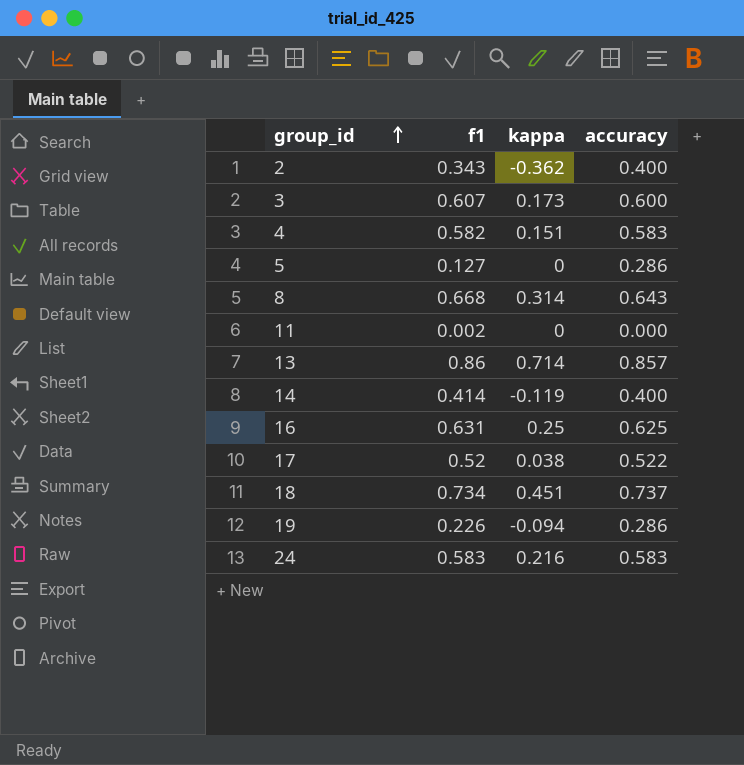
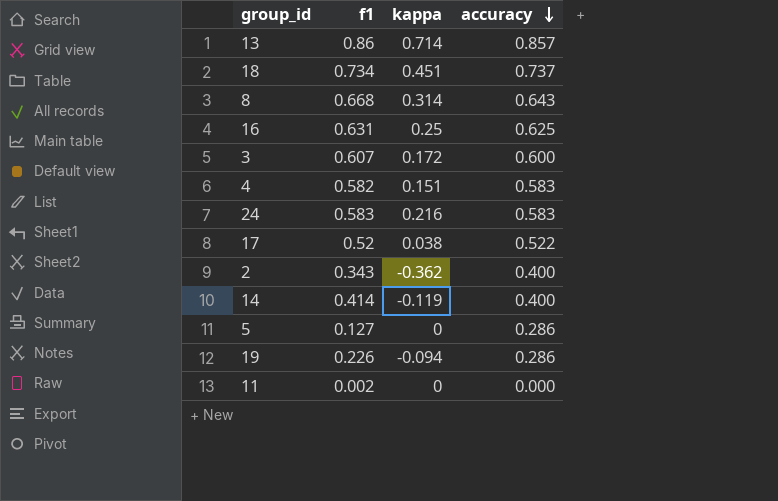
row order: group_id ascending -> accuracy descending
3 | kappa: 0.173 -> 0.172

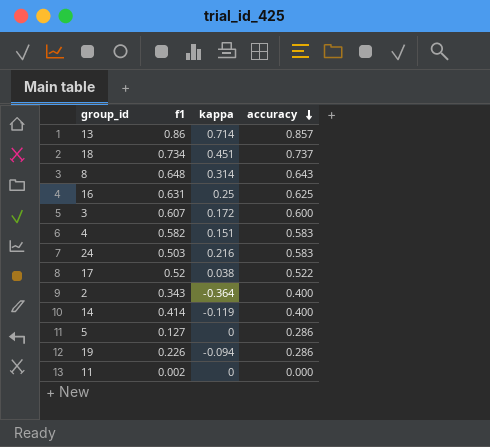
8 | f1: 0.668 -> 0.648
24 | f1: 0.583 -> 0.503
2 | kappa: -0.362 -> -0.364

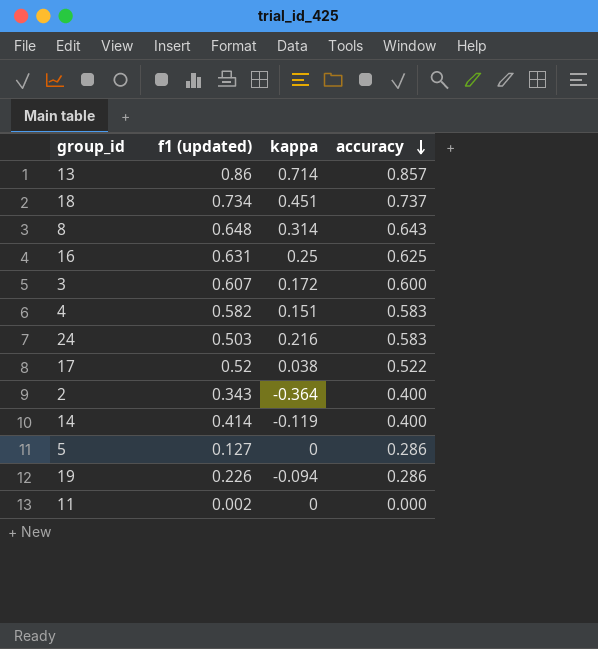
column name: f1 -> f1 (updated)

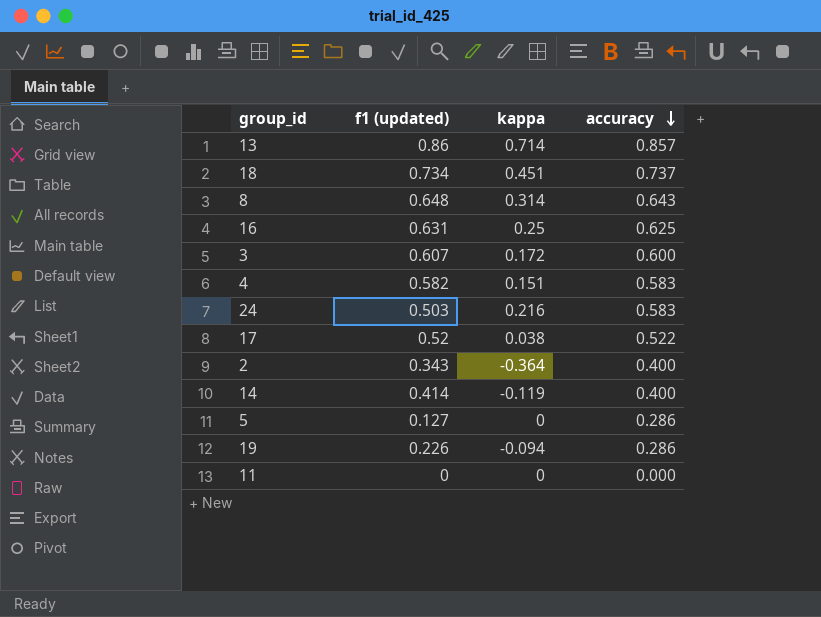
11 | f1 (updated): 0.002 -> 0

